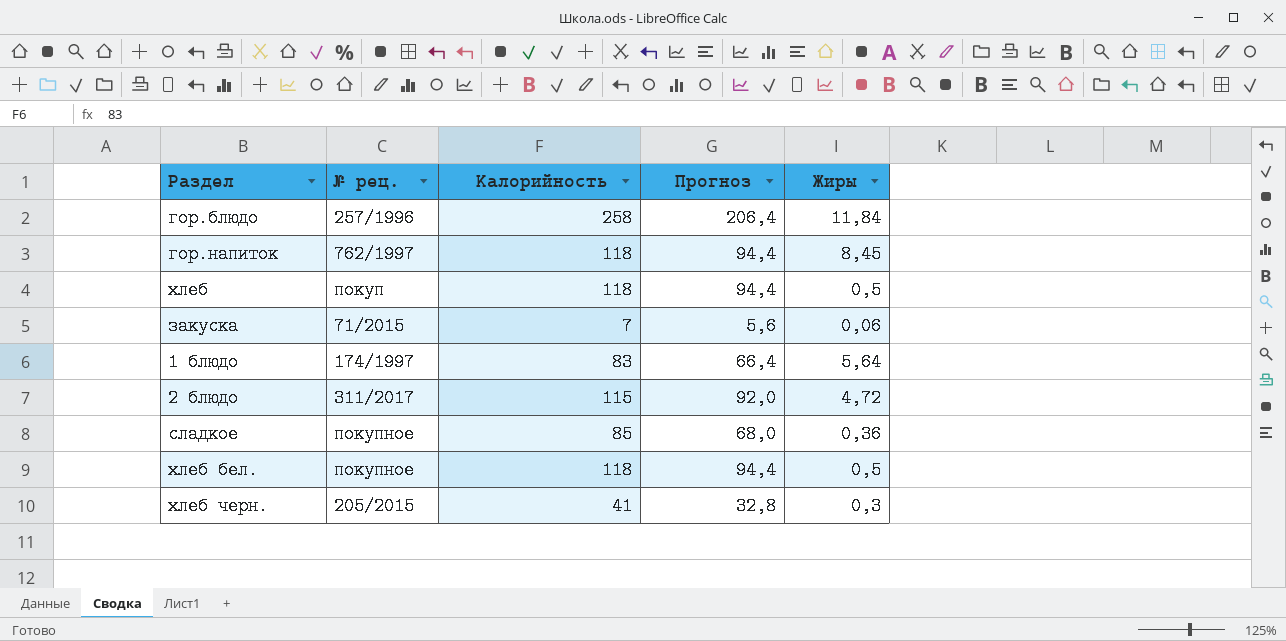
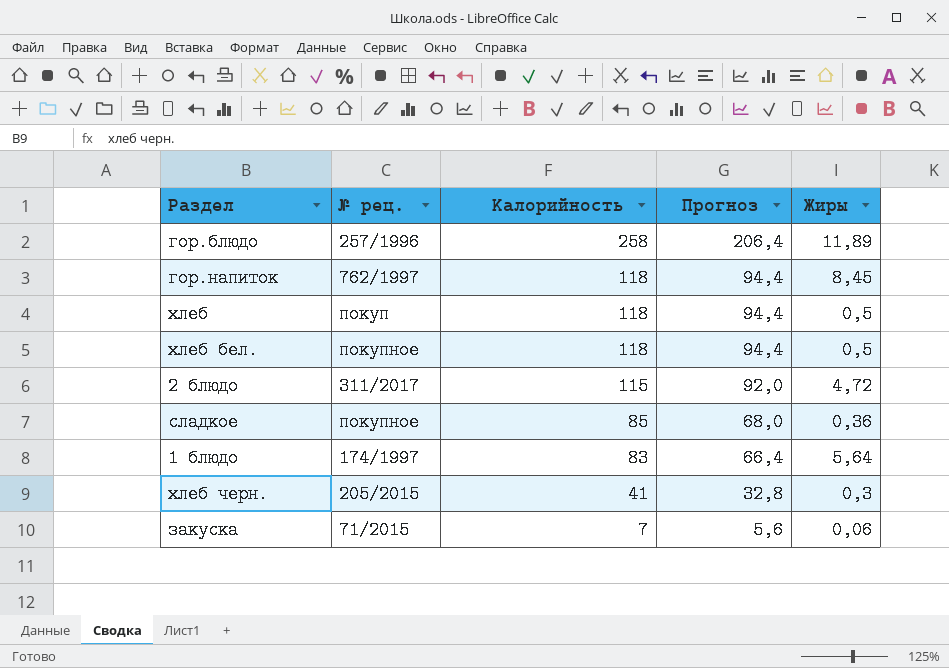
row order: none -> Калорийность descending
гор.блюдо | Жиры: 11,84 -> 11,89

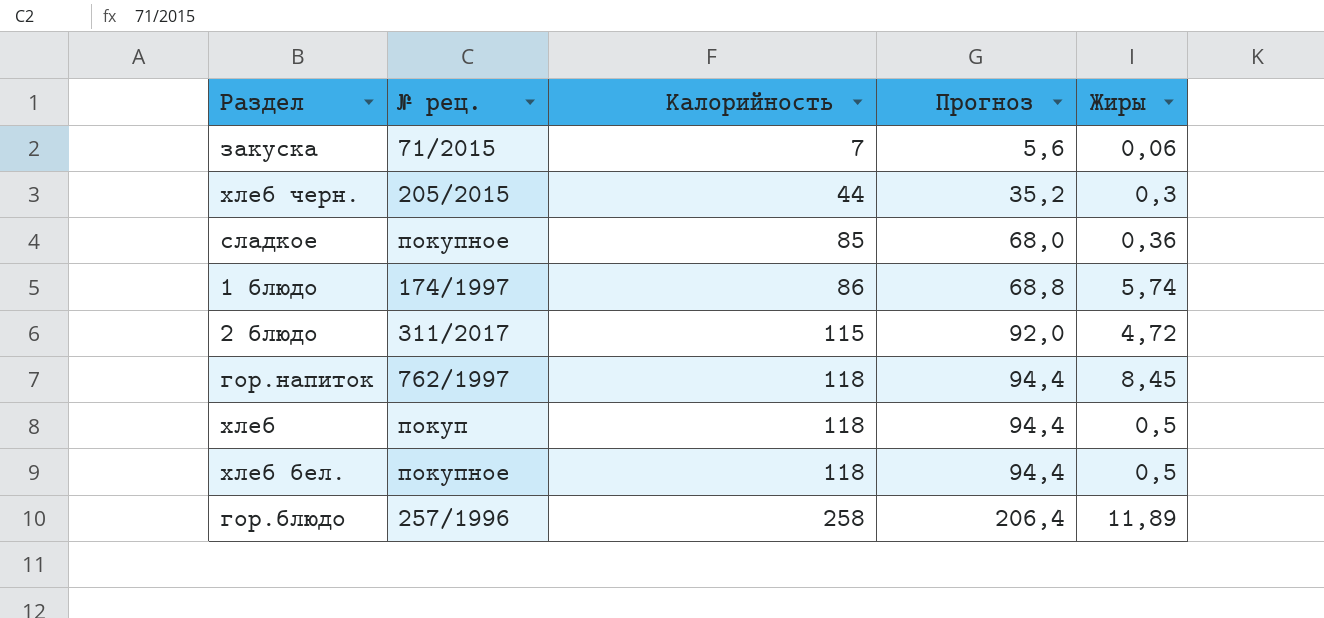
row order: Калорийность descending -> Калорийность ascending
хлеб черн. | Калорийность: 41 -> 44
хлеб черн. | Прогноз: 32,8 -> 35,2
1 блюдо | Калорийность: 83 -> 86
1 блюдо | Прогноз: 66,4 -> 68,8
1 блюдо | Жиры: 5,64 -> 5,74

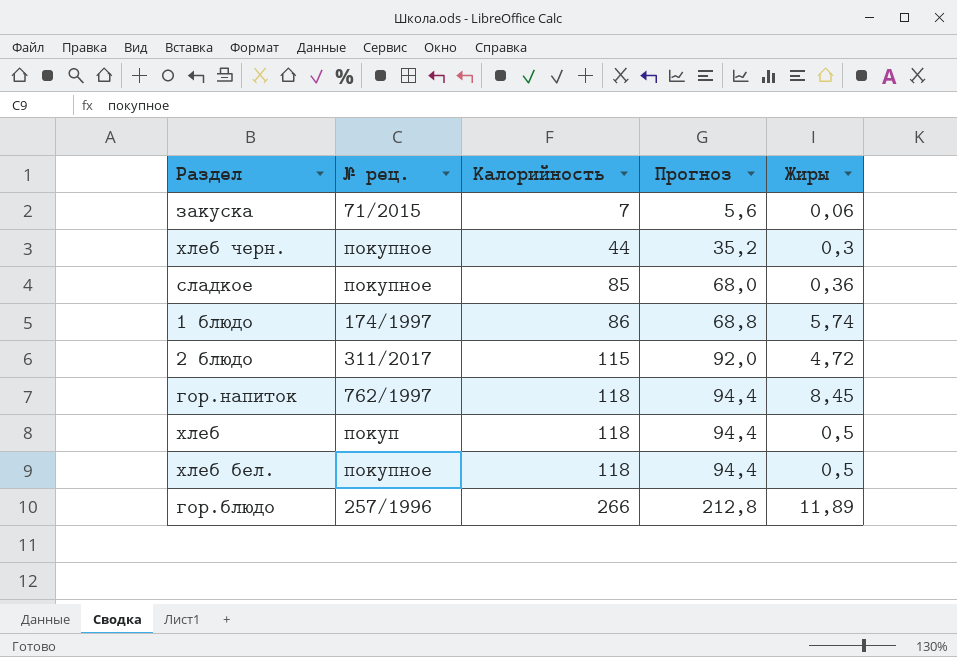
хлеб черн. | № рец.: 205/2015 -> покупное
гор.блюдо | Калорийность: 258 -> 266
гор.блюдо | Прогноз: 206,4 -> 212,8

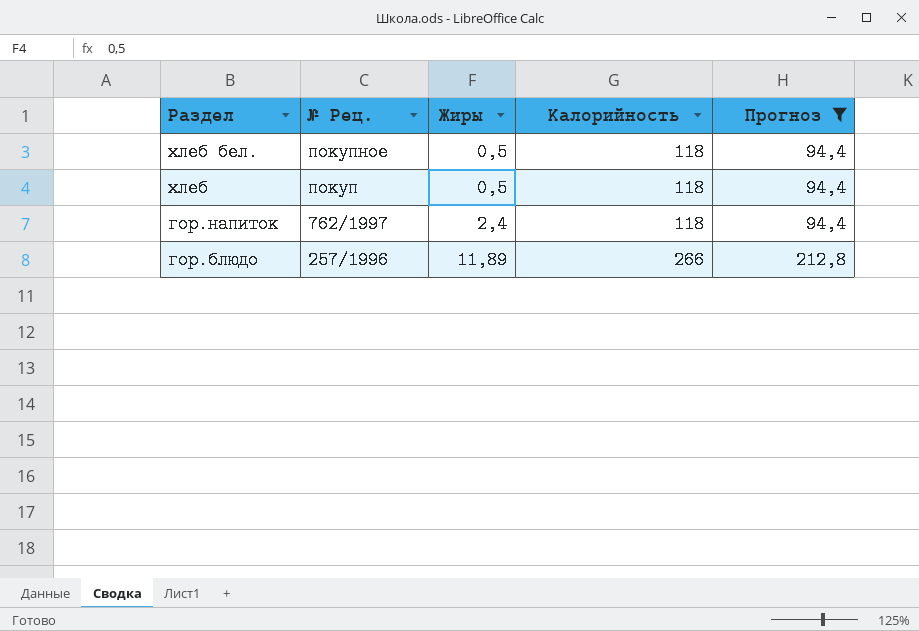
filter: none -> Прогноз >= 94,4
row order: Калорийность ascending -> Раздел descending
column name: № рец. -> № Рец.
column Жиры | position: 5 -> 3
гор.напиток | Жиры: 8,45 -> 2,4

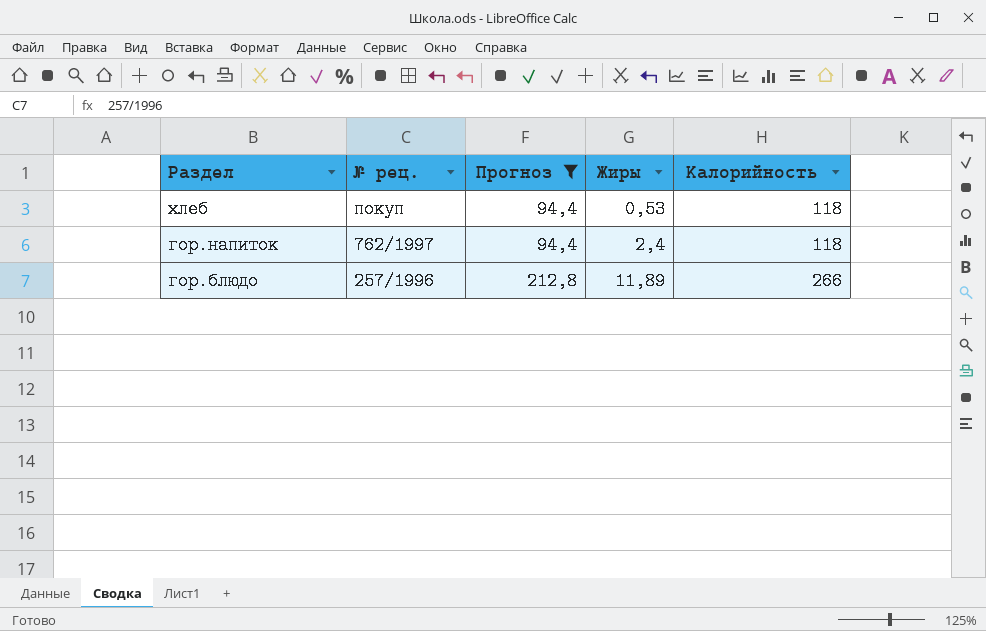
column name: № Рец. -> № рец.
column Прогноз | position: 5 -> 3
row хлеб бел.: покупное | 0,5 | 118 | 94,4 -> none
хлеб | Жиры: 0,5 -> 0,53

